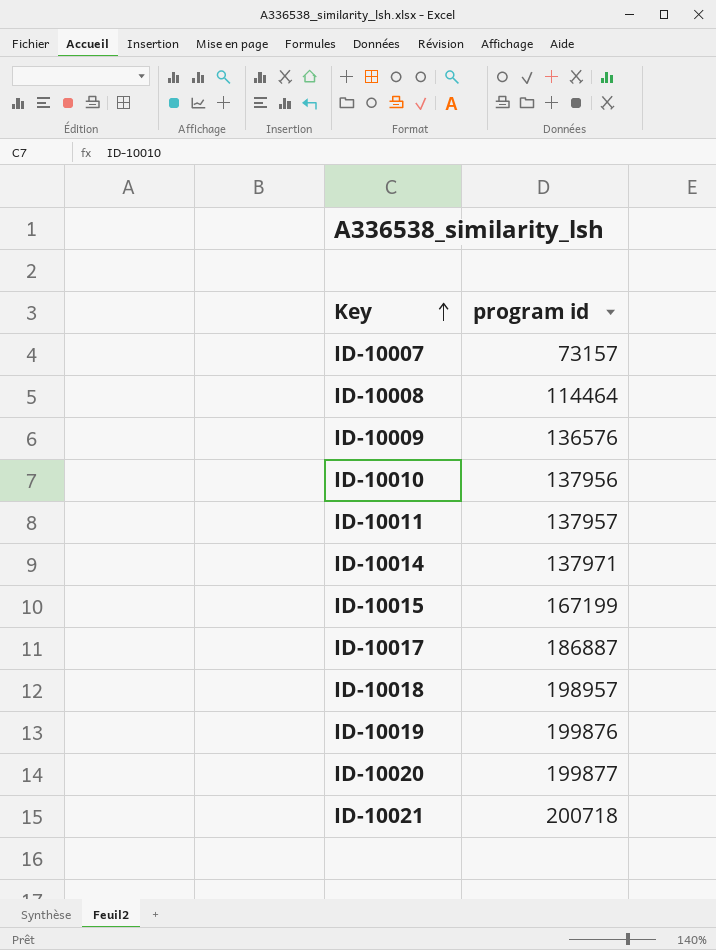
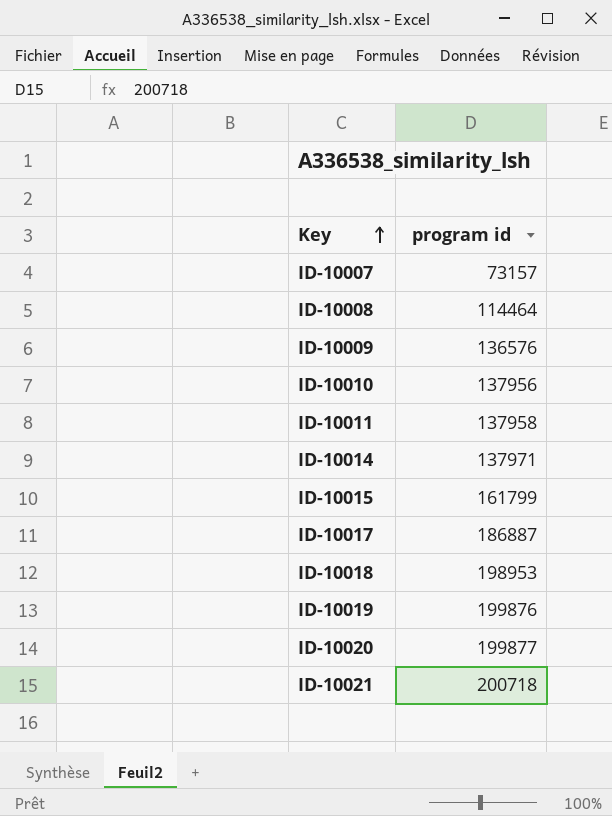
ID-10011 | program id: 137957 -> 137958
ID-10015 | program id: 167199 -> 161799
ID-10018 | program id: 198957 -> 198953

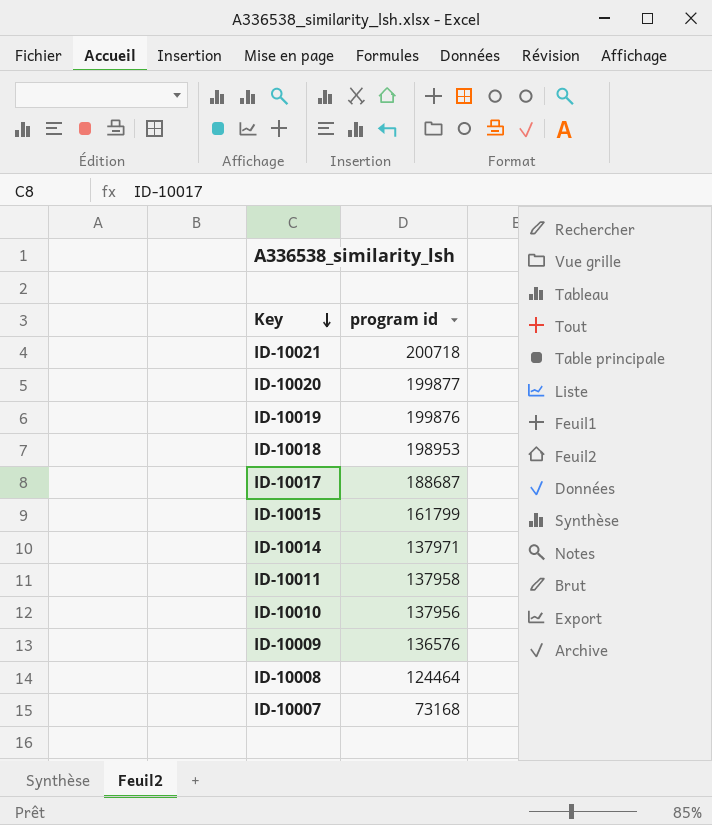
row order: Key ascending -> Key descending
ID-10017 | program id: 186887 -> 188687
ID-10008 | program id: 114464 -> 124464
ID-10007 | program id: 73157 -> 73168

